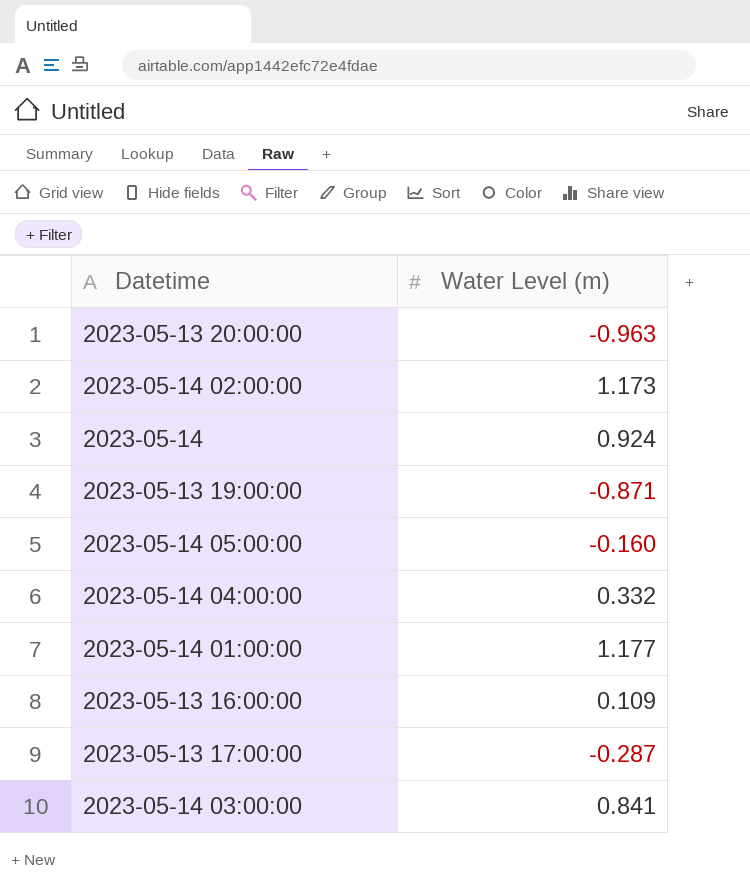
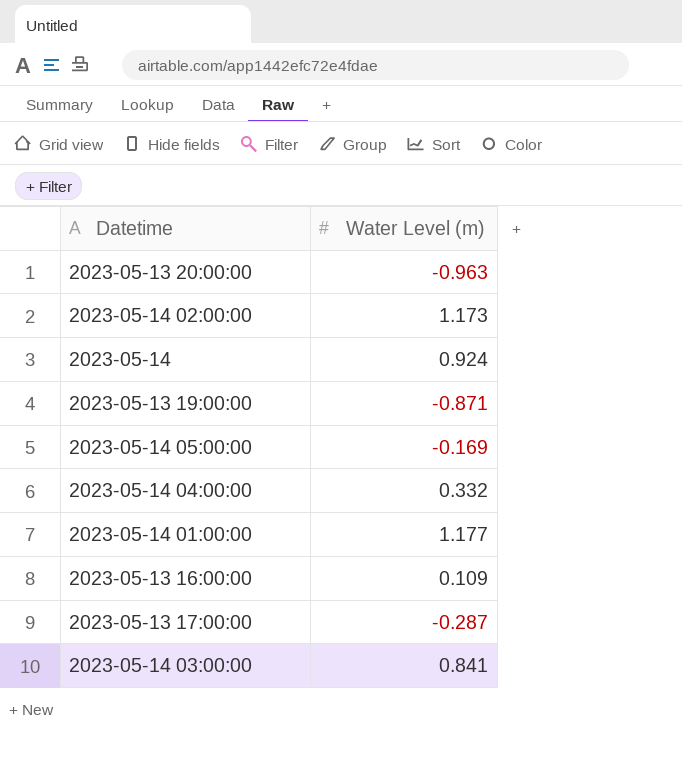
2023-05-14 05:00:00 | Water Level (m): -0.160 -> -0.169

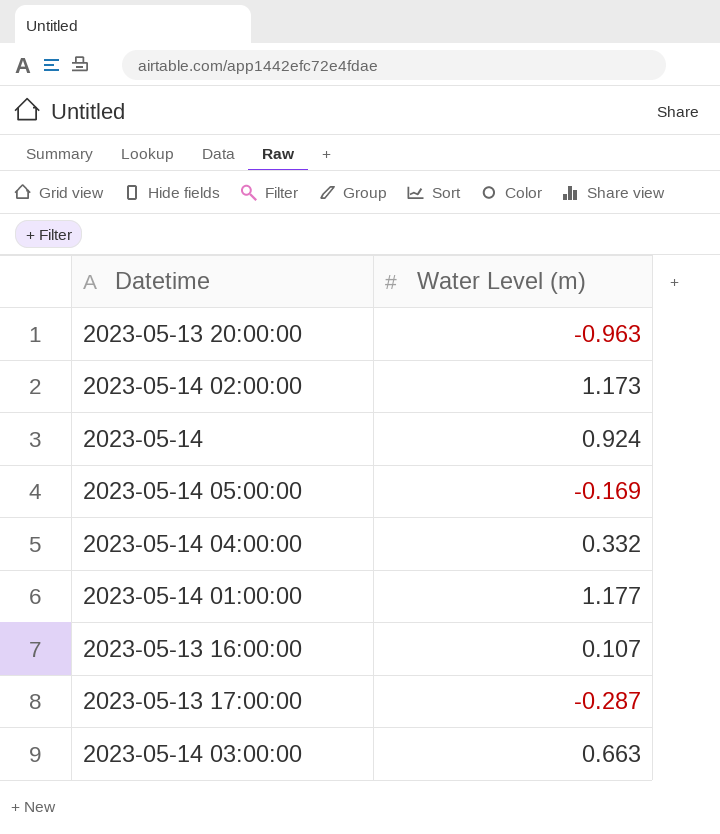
row 2023-05-13 19:00:00: -0.871 -> none
2023-05-13 16:00:00 | Water Level (m): 0.109 -> 0.107
2023-05-14 03:00:00 | Water Level (m): 0.841 -> 0.663

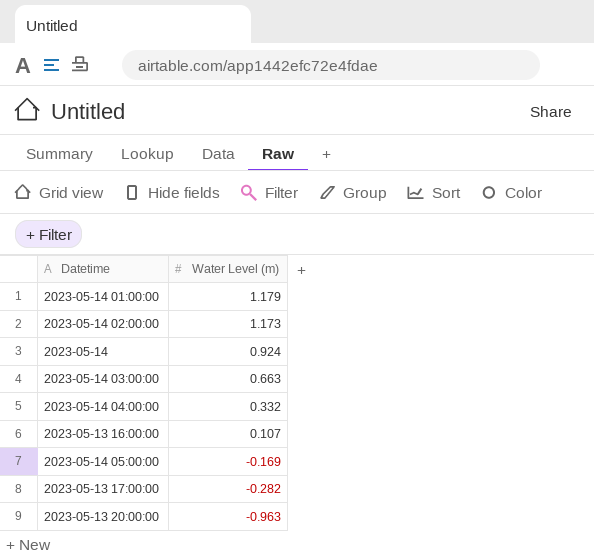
row order: none -> Water Level (m) descending
2023-05-14 01:00:00 | Water Level (m): 1.177 -> 1.179
2023-05-13 17:00:00 | Water Level (m): -0.287 -> -0.282

